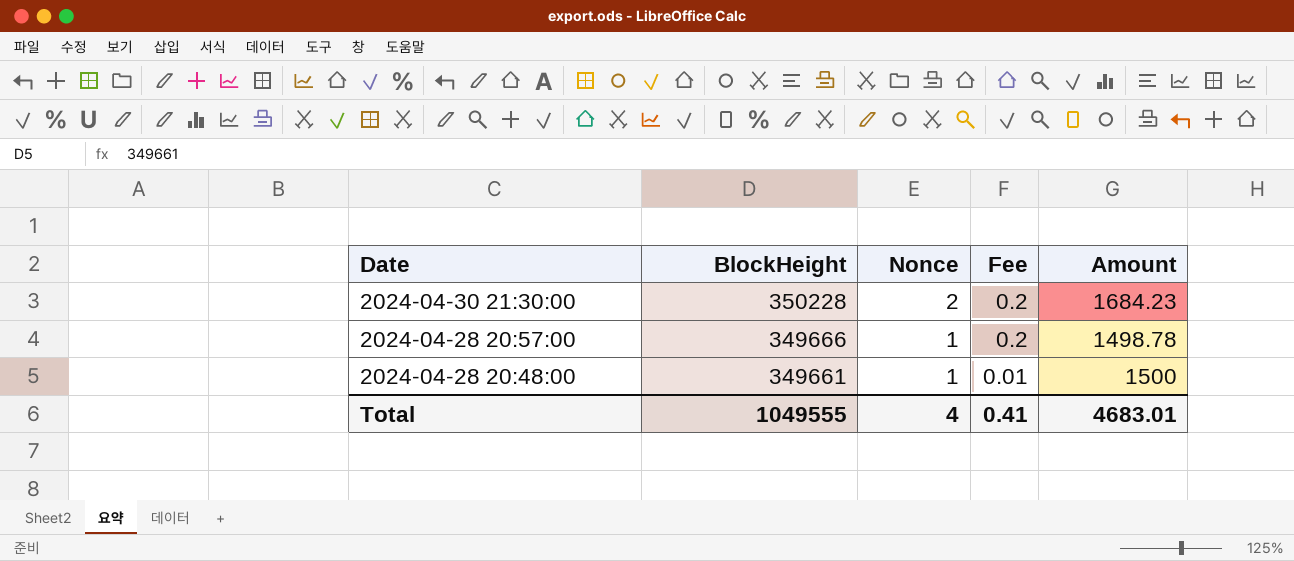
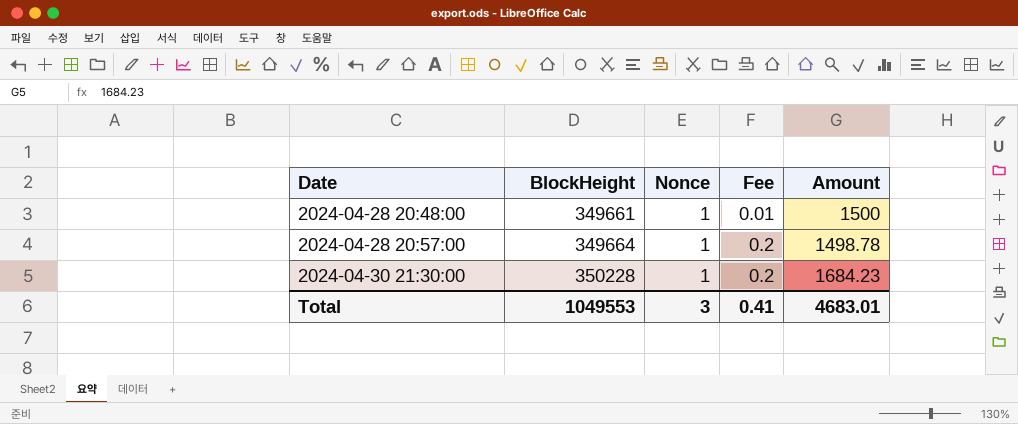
row order: Date descending -> Date ascending
2024-04-28 20:57:00 | BlockHeight: 349666 -> 349664
2024-04-30 21:30:00 | Nonce: 2 -> 1
Total | BlockHeight: 1049555 -> 1049553
Total | Nonce: 4 -> 3

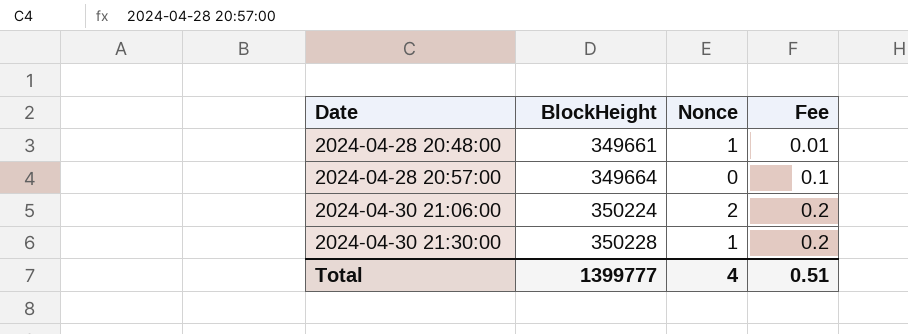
column Amount | position: 5 -> none
2024-04-28 20:57:00 | Nonce: 1 -> 0
2024-04-28 20:57:00 | Fee: 0.2 -> 0.1
row 2024-04-30 21:06:00: none -> 350224 | 2 | 0.2
Total | BlockHeight: 1049553 -> 1399777
Total | Nonce: 3 -> 4
Total | Fee: 0.41 -> 0.51

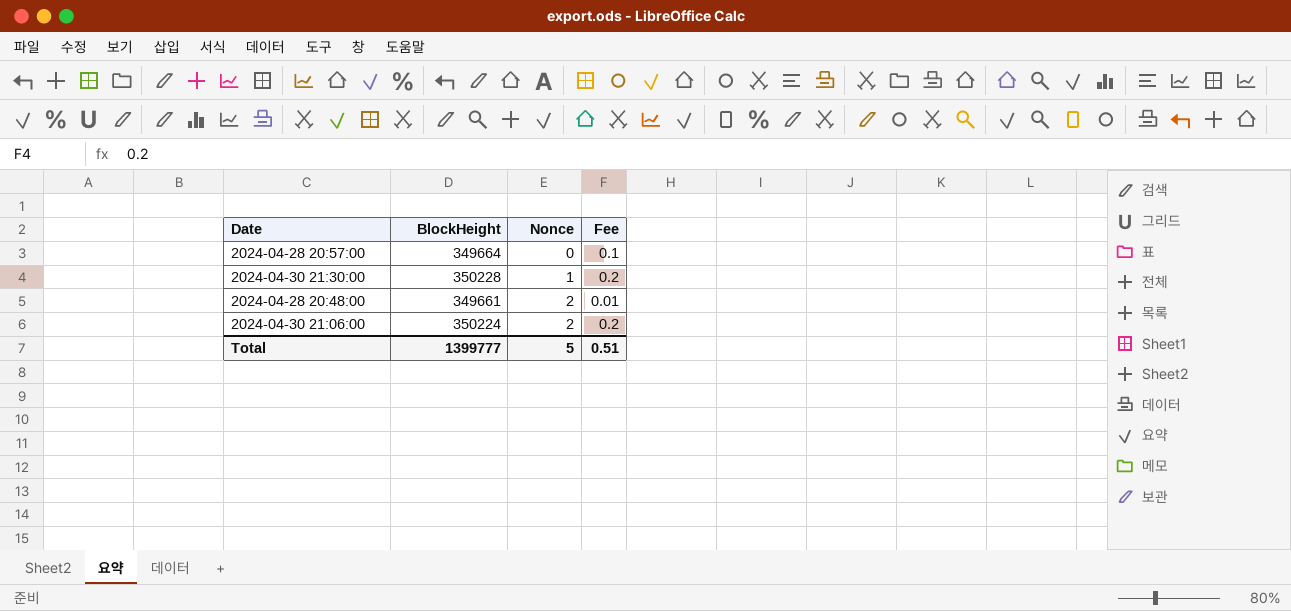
row order: Date ascending -> Nonce ascending
2024-04-28 20:48:00 | Nonce: 1 -> 2
Total | Nonce: 4 -> 5

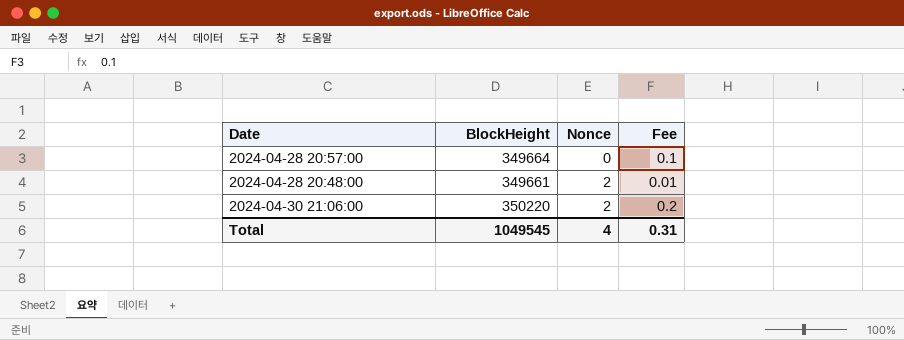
row 2024-04-30 21:30:00: 350228 | 1 | 0.2 -> none
2024-04-30 21:06:00 | BlockHeight: 350224 -> 350220
Total | BlockHeight: 1399777 -> 1049545
Total | Nonce: 5 -> 4
Total | Fee: 0.51 -> 0.31

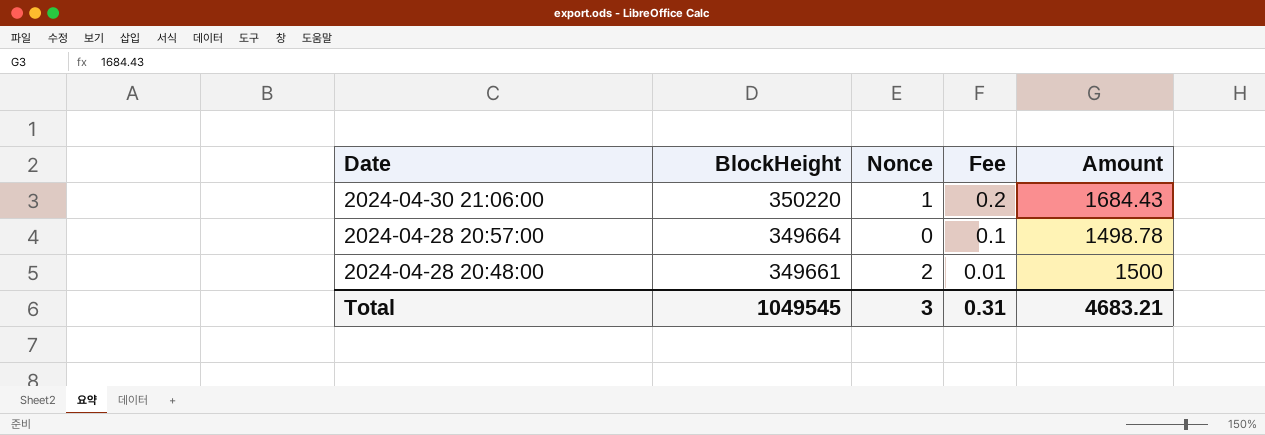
row order: Nonce ascending -> Date descending
column Amount | position: none -> 5
2024-04-30 21:06:00 | Nonce: 2 -> 1
Total | Nonce: 4 -> 3

